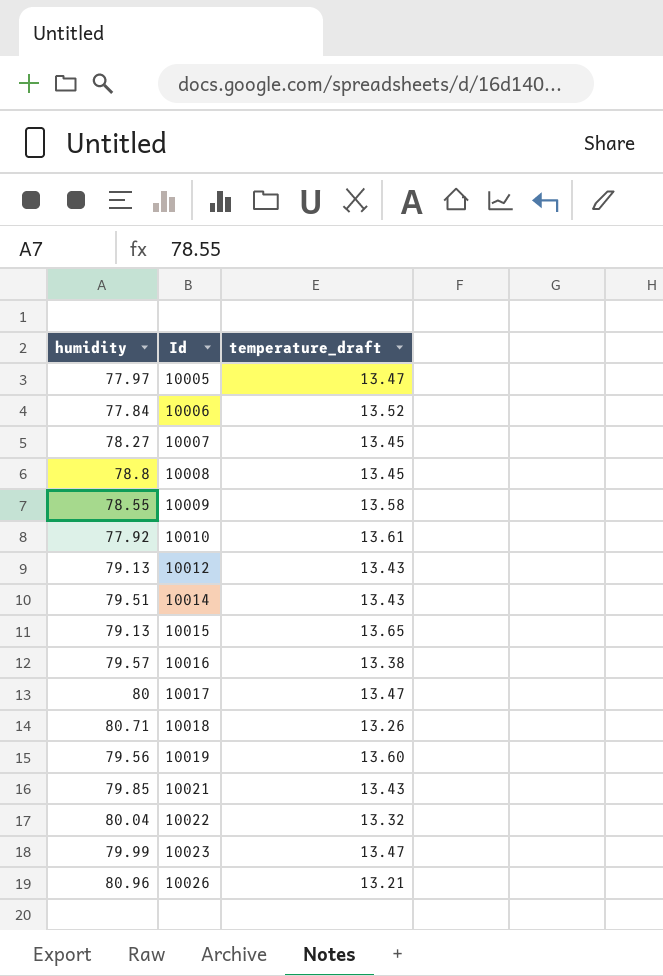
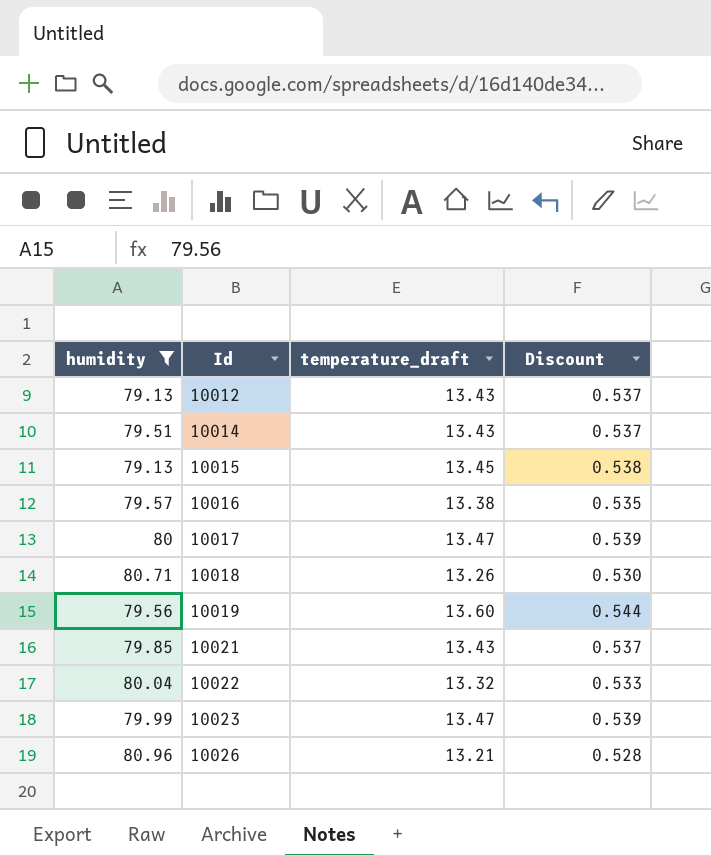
filter: none -> humidity >= 79.13
column Discount | formula: none -> [temperature_draft] * 0.04
10015 | temperature_draft: 13.65 -> 13.45

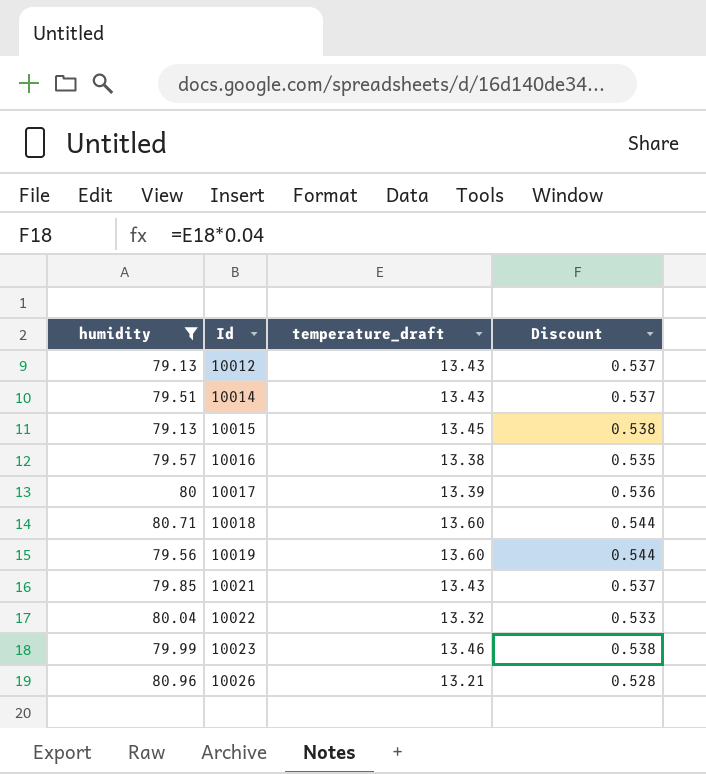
10017 | temperature_draft: 13.47 -> 13.39
10017 | Discount: 0.539 -> 0.536
10018 | temperature_draft: 13.26 -> 13.60
10018 | Discount: 0.530 -> 0.544
10023 | temperature_draft: 13.47 -> 13.46
10023 | Discount: 0.539 -> 0.538

